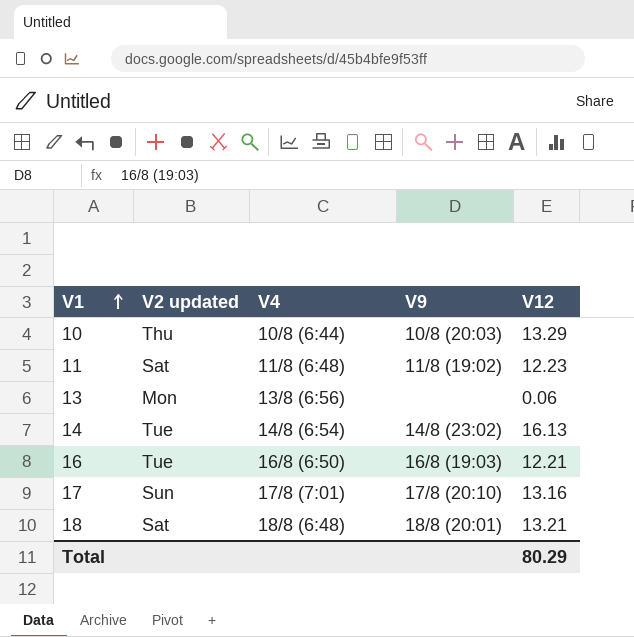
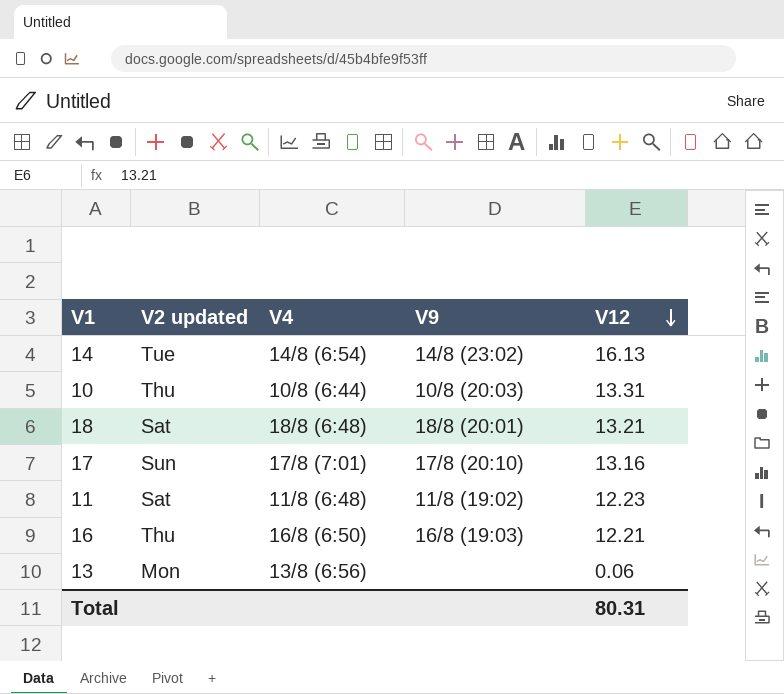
row order: V1 ascending -> V12 descending
10 | V12: 13.29 -> 13.31
16 | V2 updated: Tue -> Thu
Total | V12: 80.29 -> 80.31

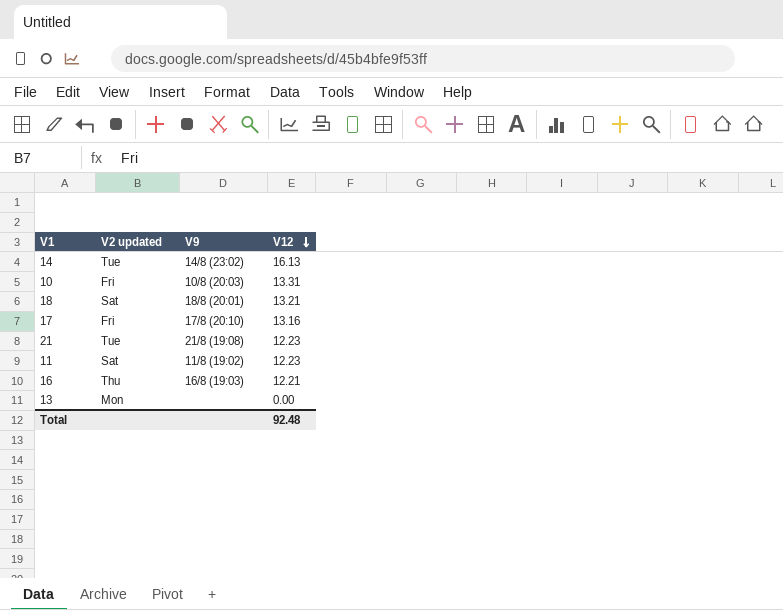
column V4 | position: 3 -> none
10 | V2 updated: Thu -> Fri
17 | V2 updated: Sun -> Fri
row 21: none -> Tue | 21/8 (19:08) | 12.23
13 | V12: 0.06 -> 0.00
Total | V12: 80.31 -> 92.48

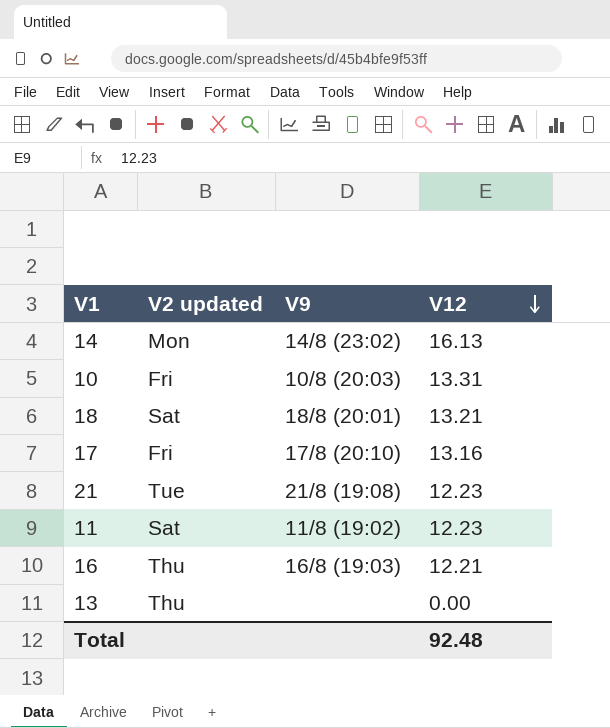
14 | V2 updated: Tue -> Mon
13 | V2 updated: Mon -> Thu

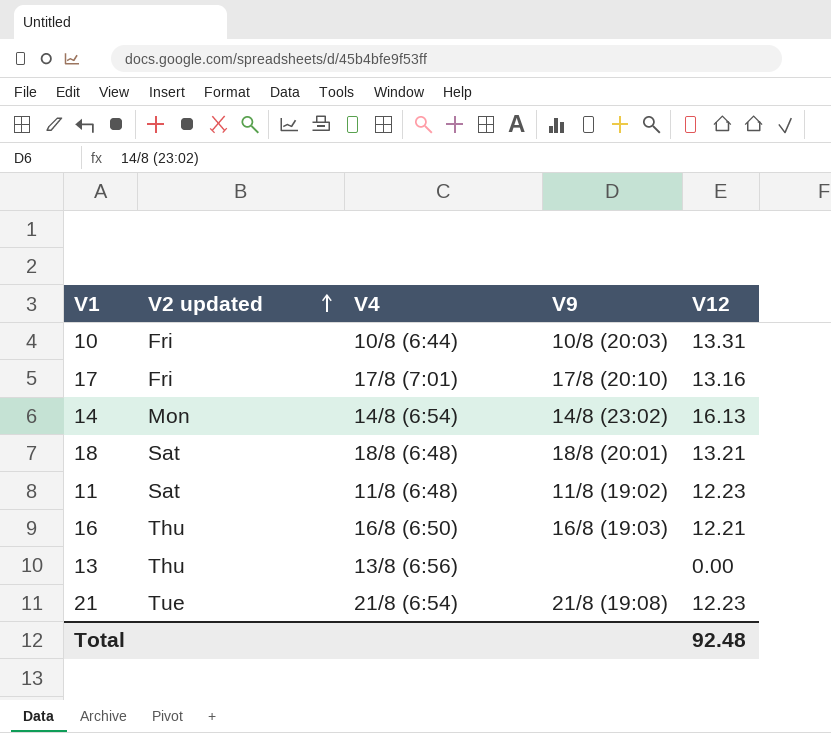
row order: V12 descending -> V2 updated ascending
column V4 | position: none -> 3

